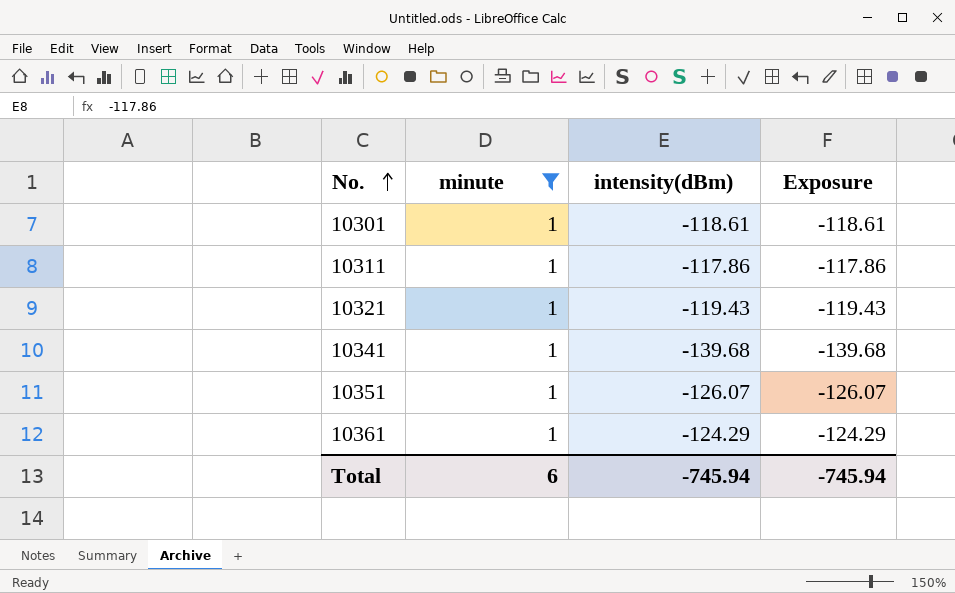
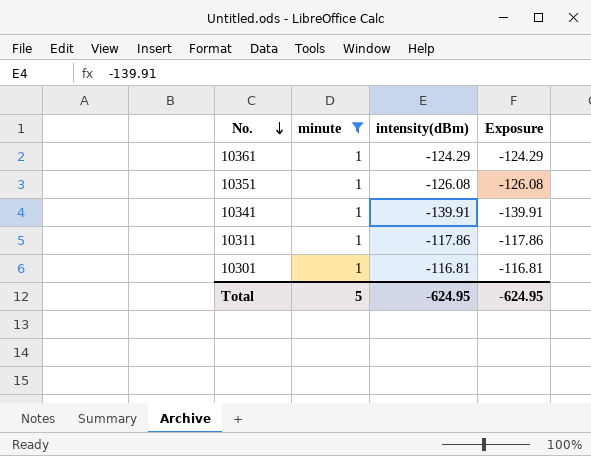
row order: No. ascending -> No. descending
row 10321: 1 | -119.43 | -119.43 -> none
10351 | intensity(dBm): -126.07 -> -126.08
10351 | Exposure: -126.07 -> -126.08
10341 | intensity(dBm): -139.68 -> -139.91
10341 | Exposure: -139.68 -> -139.91
10301 | intensity(dBm): -118.61 -> -116.81
10301 | Exposure: -118.61 -> -116.81
Total | minute: 6 -> 5
Total | intensity(dBm): -745.94 -> -624.95
Total | Exposure: -745.94 -> -624.95

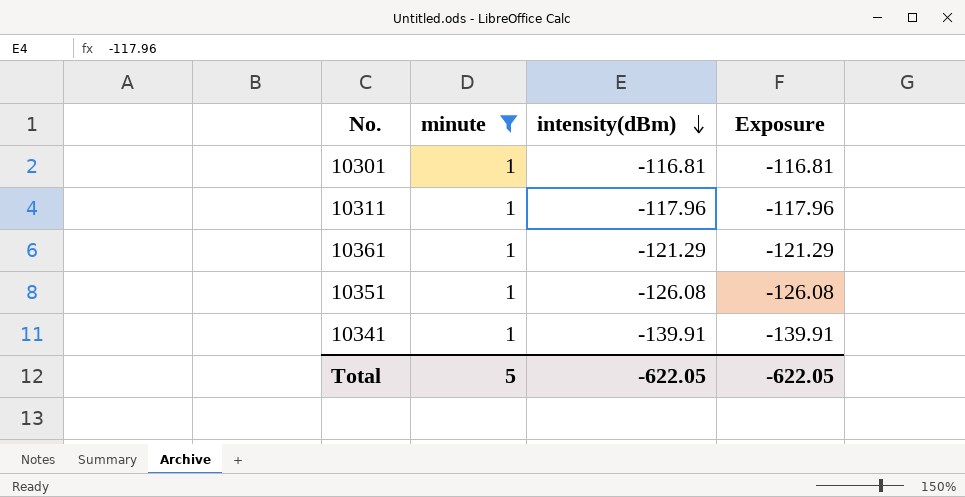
row order: No. descending -> intensity(dBm) descending
10311 | intensity(dBm): -117.86 -> -117.96
10311 | Exposure: -117.86 -> -117.96
10361 | intensity(dBm): -124.29 -> -121.29
10361 | Exposure: -124.29 -> -121.29
Total | intensity(dBm): -624.95 -> -622.05
Total | Exposure: -624.95 -> -622.05

